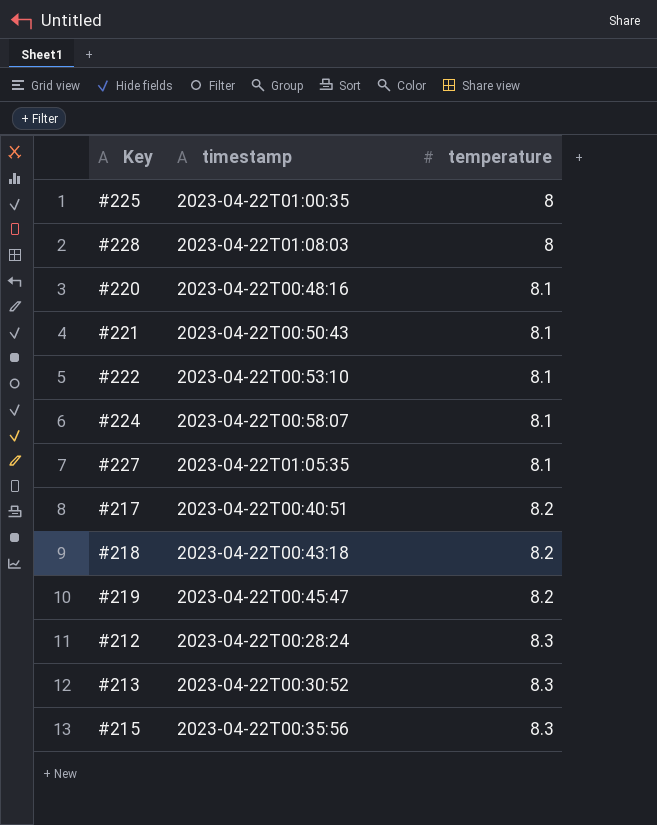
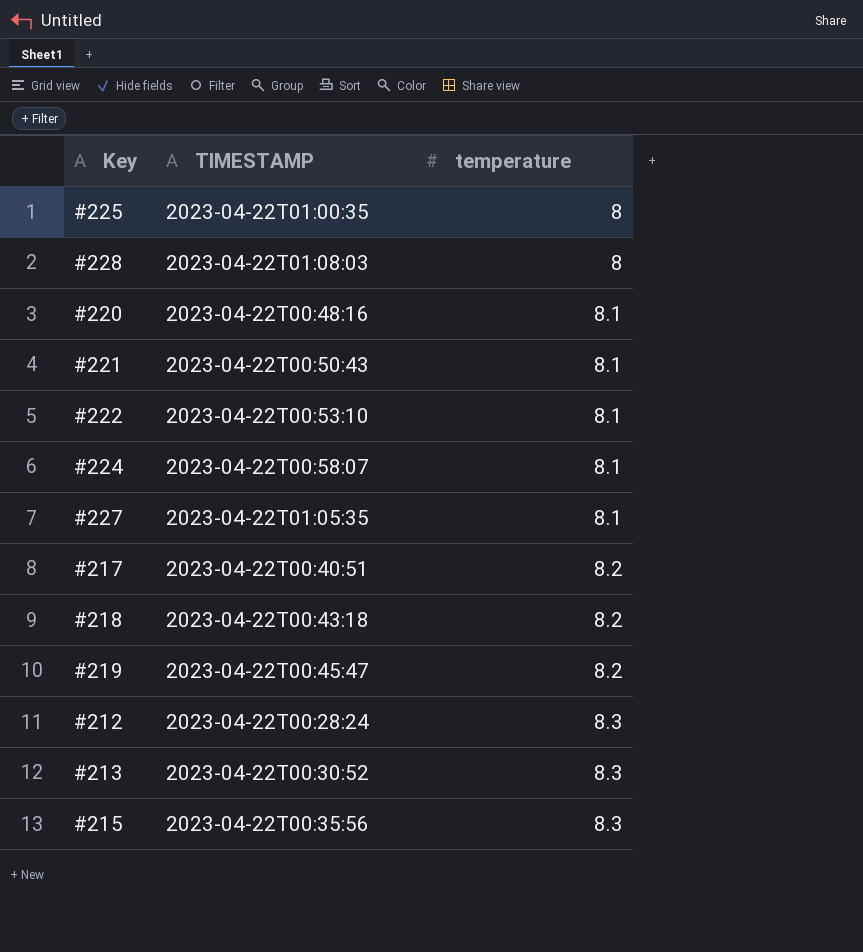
column name: timestamp -> TIMESTAMP

